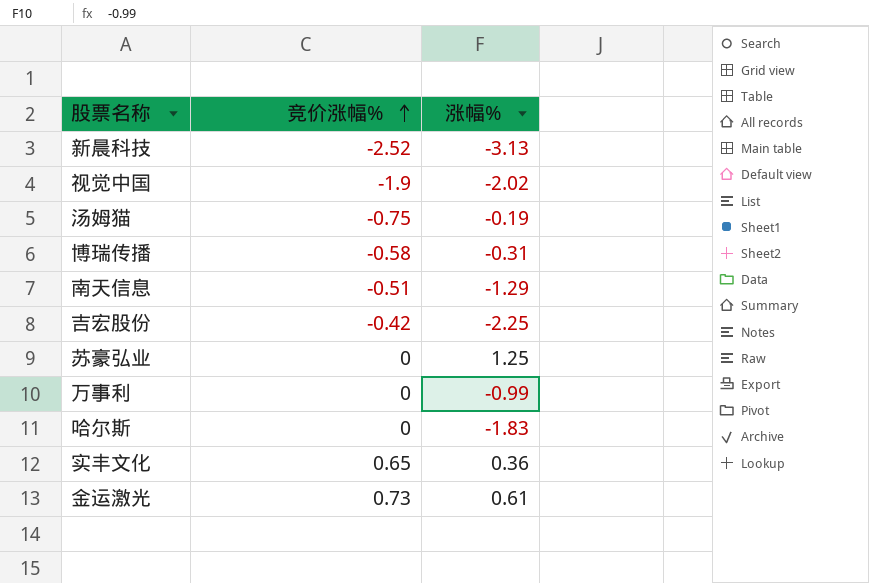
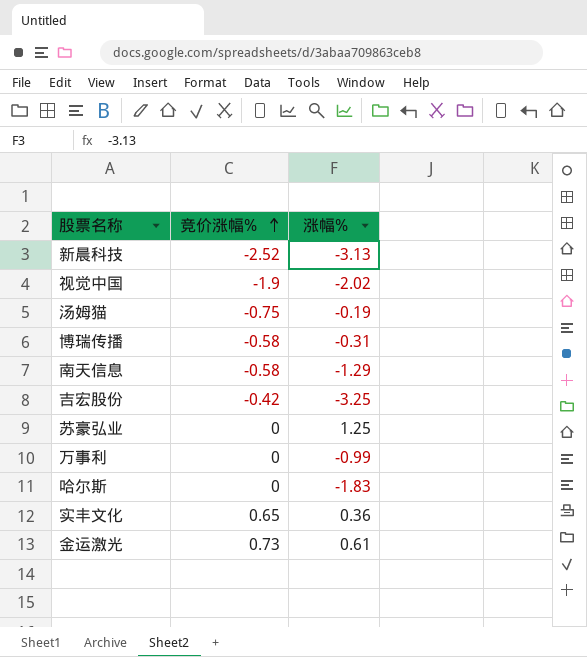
南天信息 | 竞价涨幅%: -0.51 -> -0.58
吉宏股份 | 涨幅%: -2.25 -> -3.25

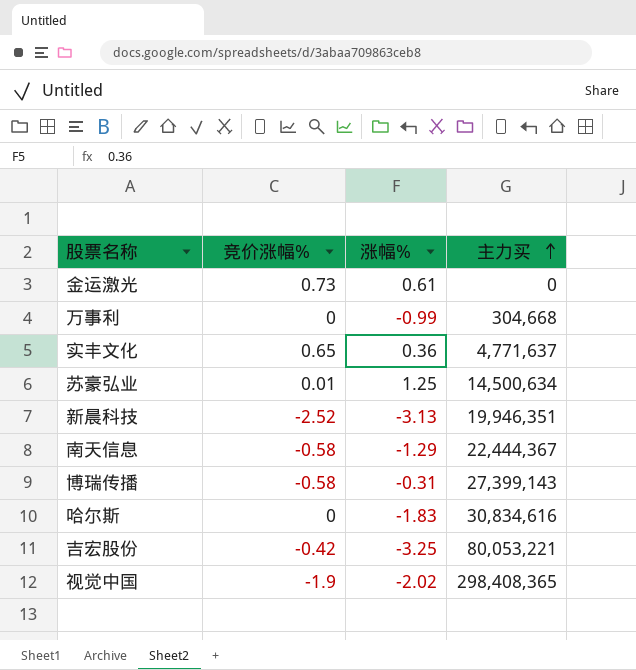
row order: 竞价涨幅% ascending -> 主力买 ascending
column 主力买 | position: none -> 4
row 汤姆猫: -0.75 | -0.19 -> none
苏豪弘业 | 竞价涨幅%: 0 -> 0.01

